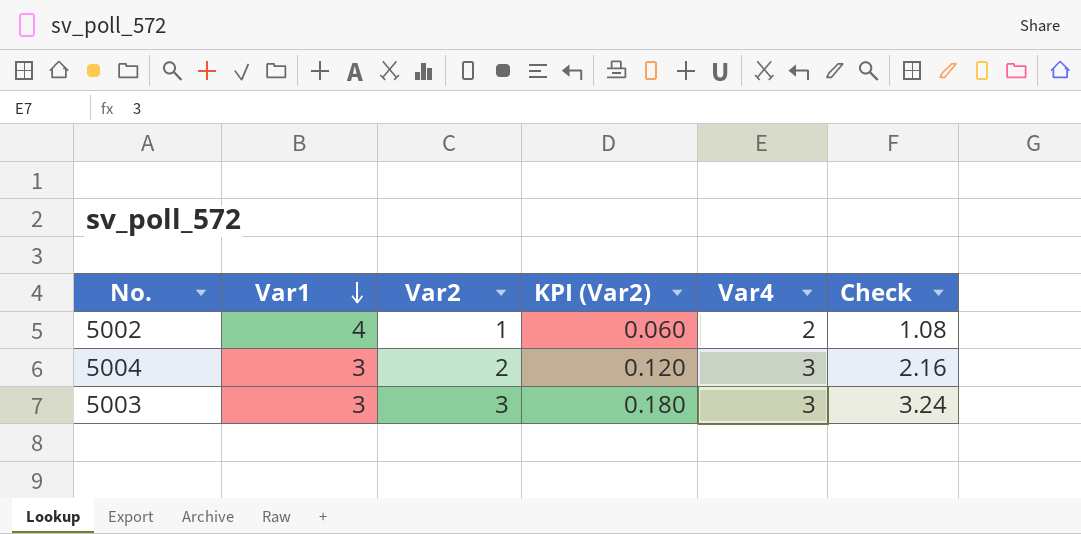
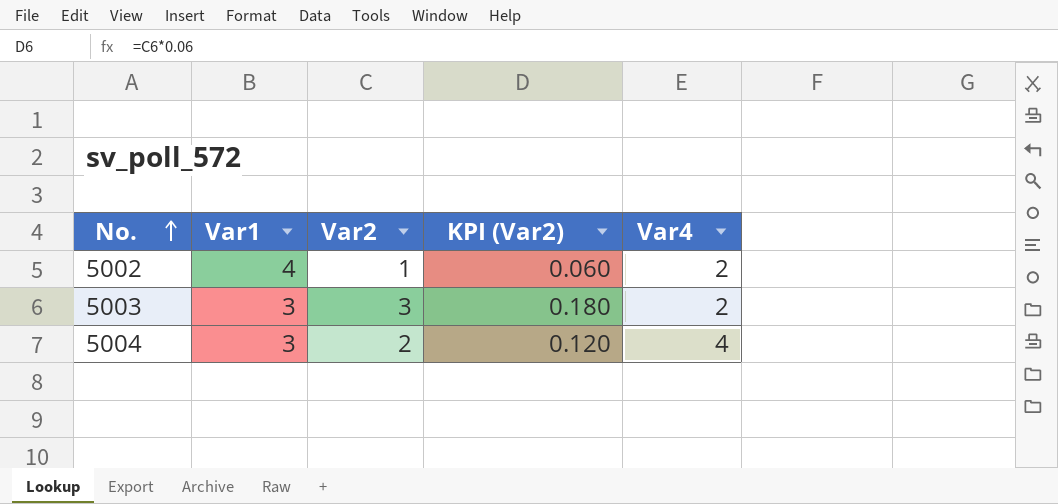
row order: Var1 descending -> No. ascending
column Check | formula: [Var2] * 1.08 -> none
5003 | Var4: 3 -> 2
5004 | Var4: 3 -> 4

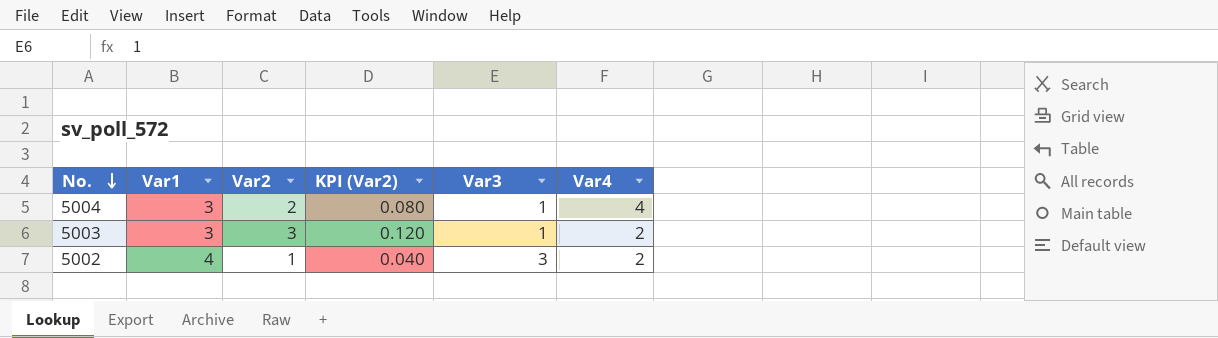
row order: No. ascending -> No. descending
column KPI (Var2) | formula: [Var2] * 0.06 -> [Var2] * 0.04
column Var3 | position: none -> 5

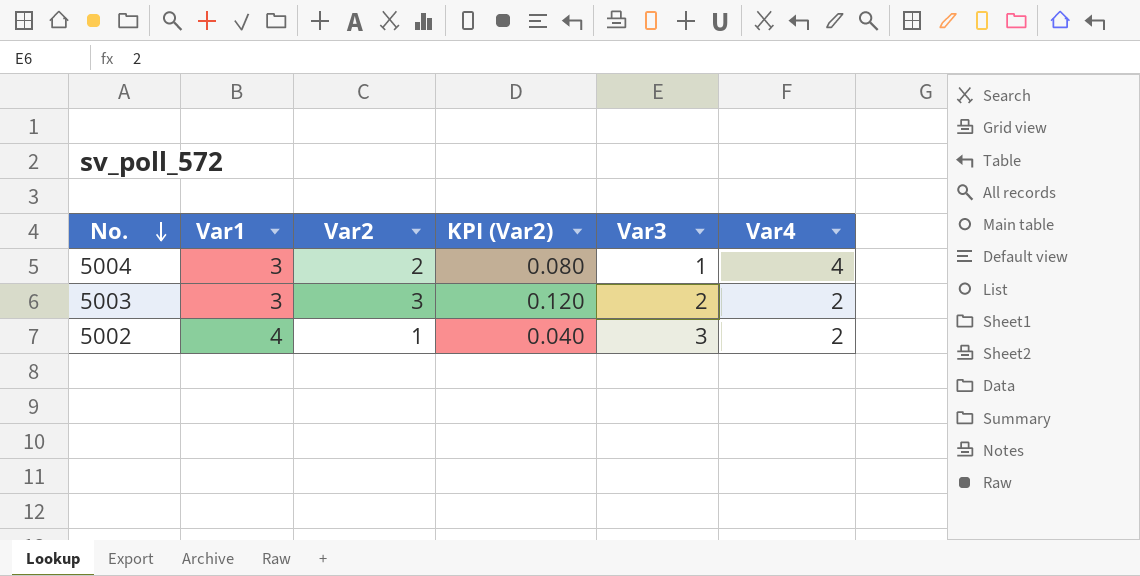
5003 | Var3: 1 -> 2

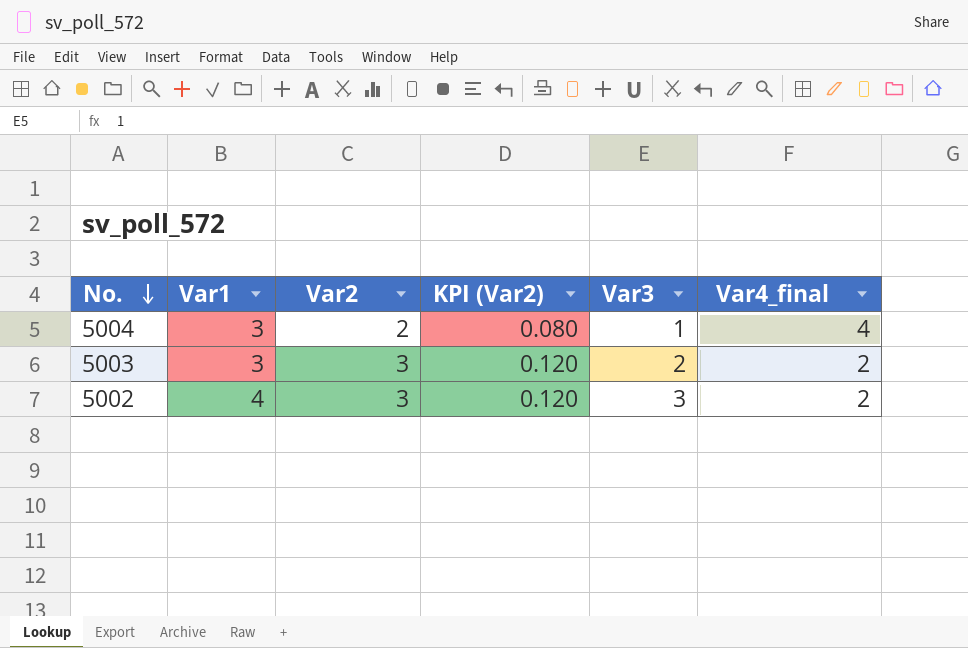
column name: Var4 -> Var4_final
5002 | Var2: 1 -> 3
5002 | KPI (Var2): 0.040 -> 0.120

